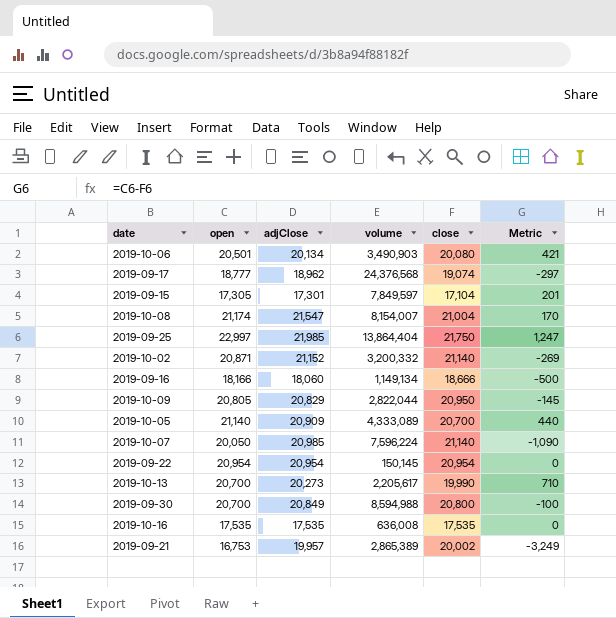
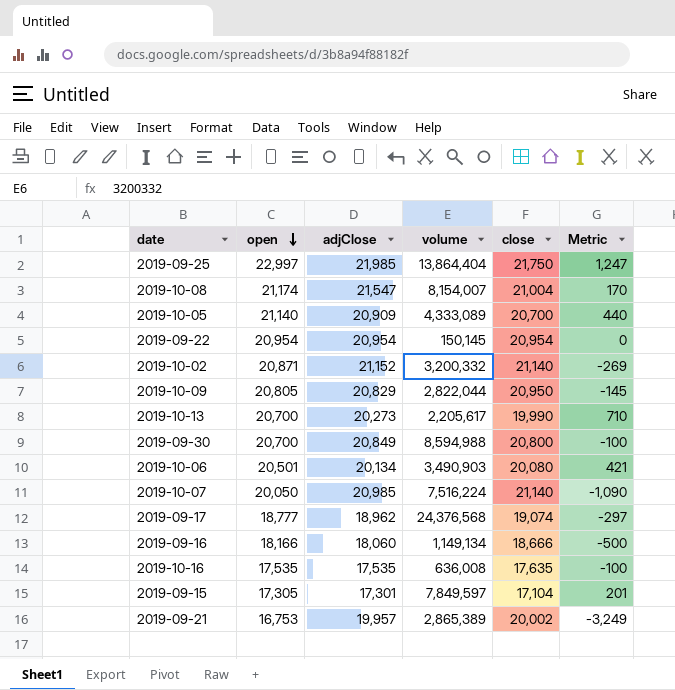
row order: none -> open descending
2019-10-07 | volume: 7,596,224 -> 7,516,224
2019-10-16 | close: 17,535 -> 17,635
2019-10-16 | Metric: 0 -> -100

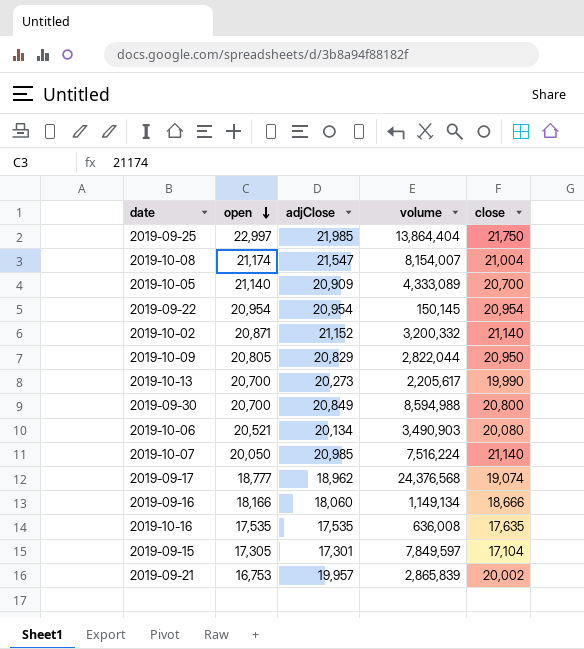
column Metric | formula: [open] - [close] -> none
2019-10-06 | open: 20,501 -> 20,521
2019-09-21 | volume: 2,865,389 -> 2,865,839

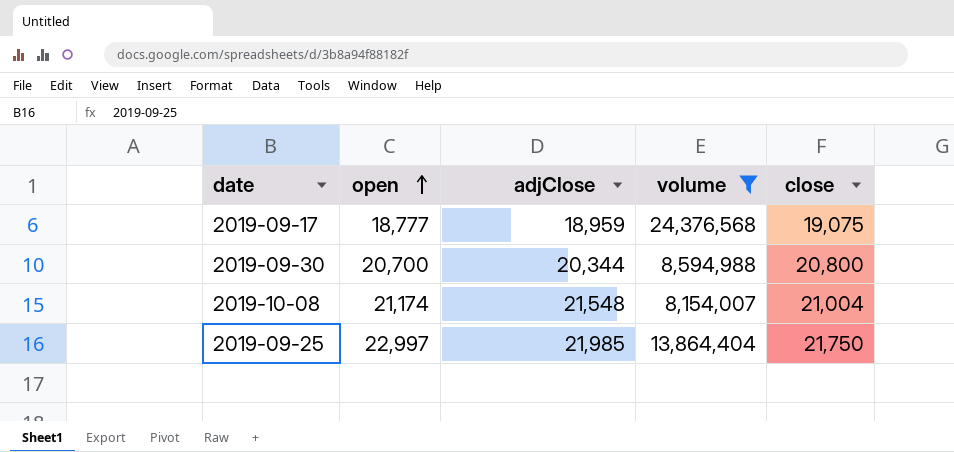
filter: none -> volume >= 8,154,007
row order: open descending -> open ascending
2019-09-17 | adjClose: 18,962 -> 18,959
2019-09-17 | close: 19,074 -> 19,075
2019-09-30 | adjClose: 20,849 -> 20,344
2019-10-08 | adjClose: 21,547 -> 21,548

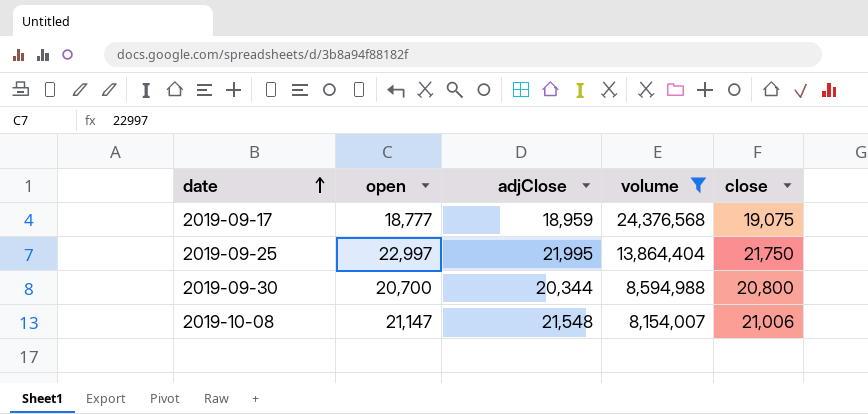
row order: open ascending -> date ascending
2019-09-25 | adjClose: 21,985 -> 21,995
2019-10-08 | open: 21,174 -> 21,147
2019-10-08 | close: 21,004 -> 21,006

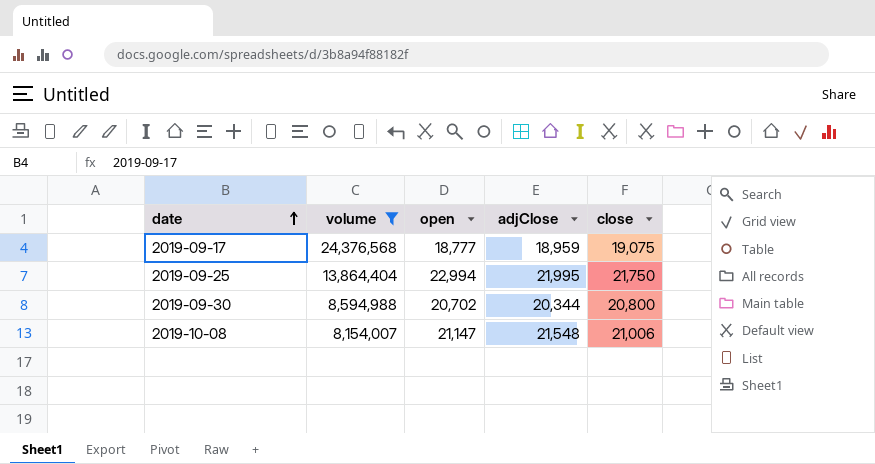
column volume | position: 4 -> 2
2019-09-25 | open: 22,997 -> 22,994
2019-09-30 | open: 20,700 -> 20,702

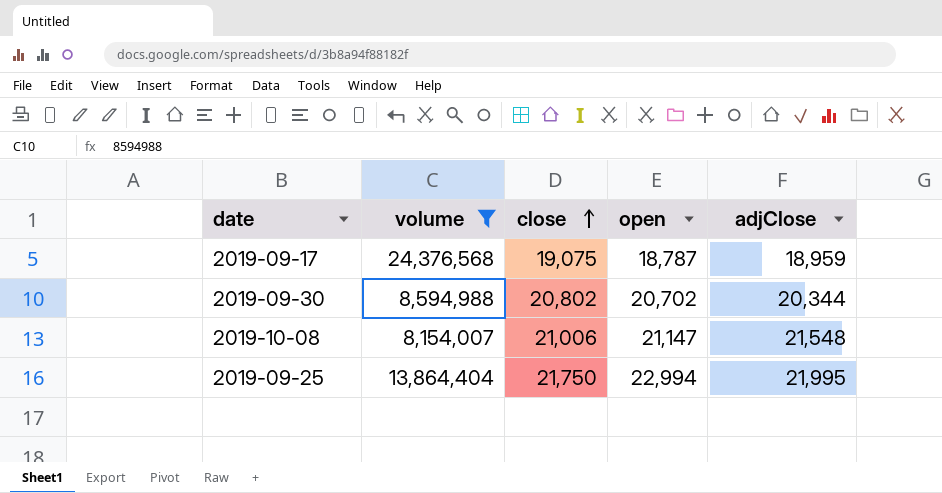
row order: date ascending -> close ascending
column close | position: 5 -> 3
2019-09-17 | open: 18,777 -> 18,787
2019-09-30 | close: 20,800 -> 20,802

